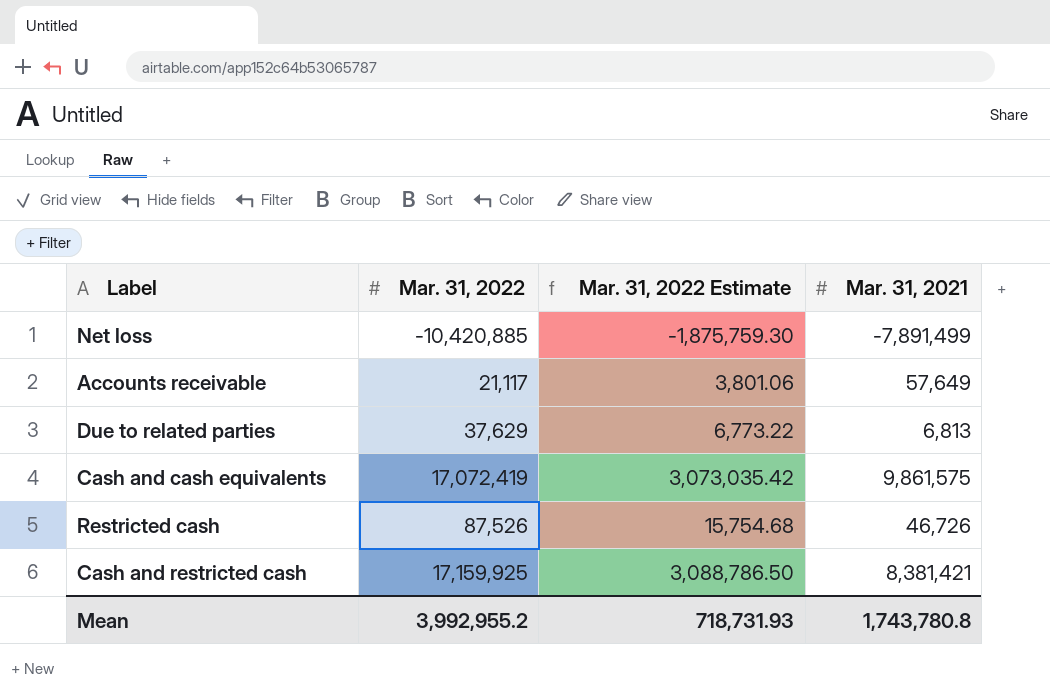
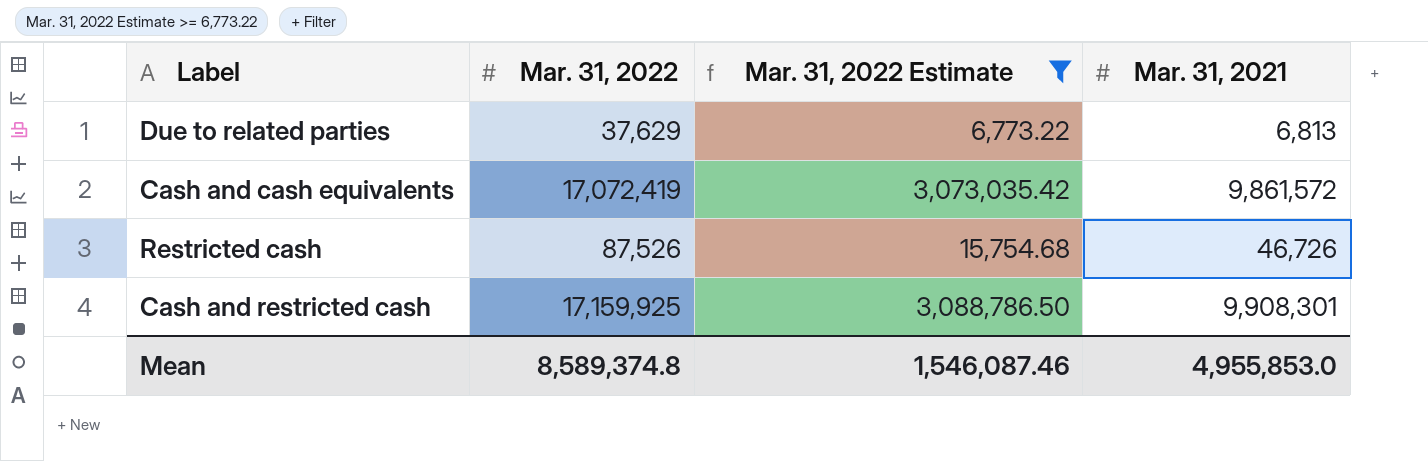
filter: none -> Mar. 31, 2022 Estimate >= 6,773.22
Cash and cash equivalents | Mar. 31, 2021: 9,861,575 -> 9,861,572
Cash and restricted cash | Mar. 31, 2021: 8,381,421 -> 9,908,301
Mean | Mar. 31, 2022: 3,992,955.2 -> 8,589,374.8
Mean | Mar. 31, 2022 Estimate: 718,731.93 -> 1,546,087.46
Mean | Mar. 31, 2021: 1,743,780.8 -> 4,955,853.0

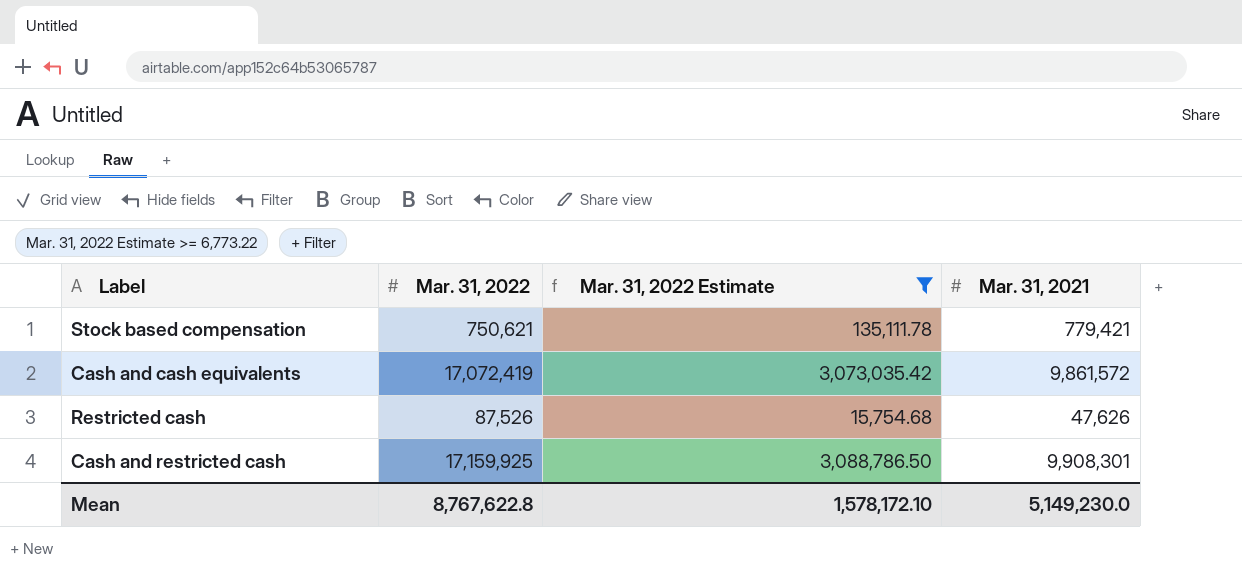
row Due to related parties: 37,629 | 6,773.22 | 6,813 -> none
row Stock based compensation: none -> 750,621 | 135,111.78 | 779,421
Restricted cash | Mar. 31, 2021: 46,726 -> 47,626
Mean | Mar. 31, 2022: 8,589,374.8 -> 8,767,622.8
Mean | Mar. 31, 2022 Estimate: 1,546,087.46 -> 1,578,172.10
Mean | Mar. 31, 2021: 4,955,853.0 -> 5,149,230.0

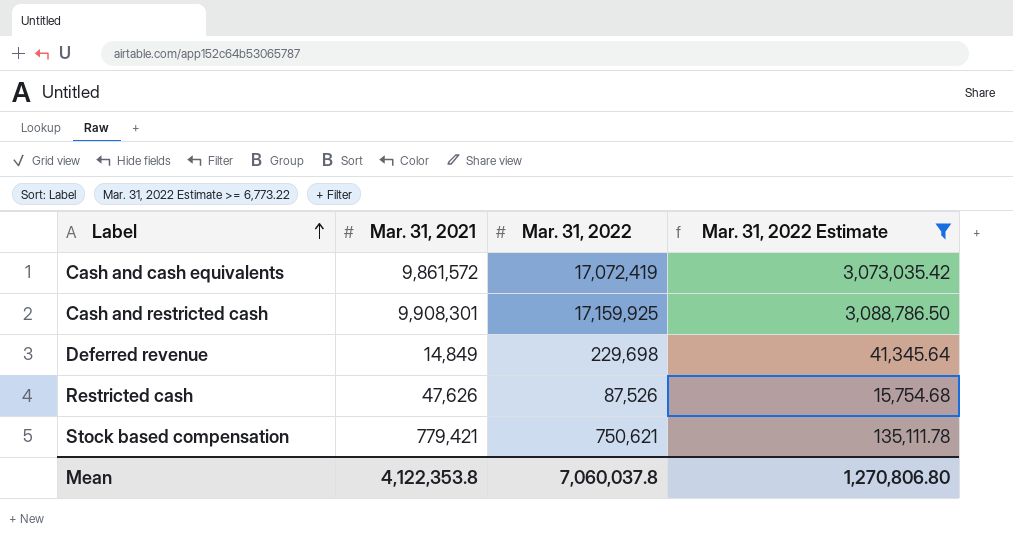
row order: none -> Label ascending
column Mar. 31, 2021 | position: 4 -> 2
row Deferred revenue: none -> 14,849 | 229,698 | 41,345.64
Mean | Mar. 31, 2021: 5,149,230.0 -> 4,122,353.8
Mean | Mar. 31, 2022: 8,767,622.8 -> 7,060,037.8
Mean | Mar. 31, 2022 Estimate: 1,578,172.10 -> 1,270,806.80

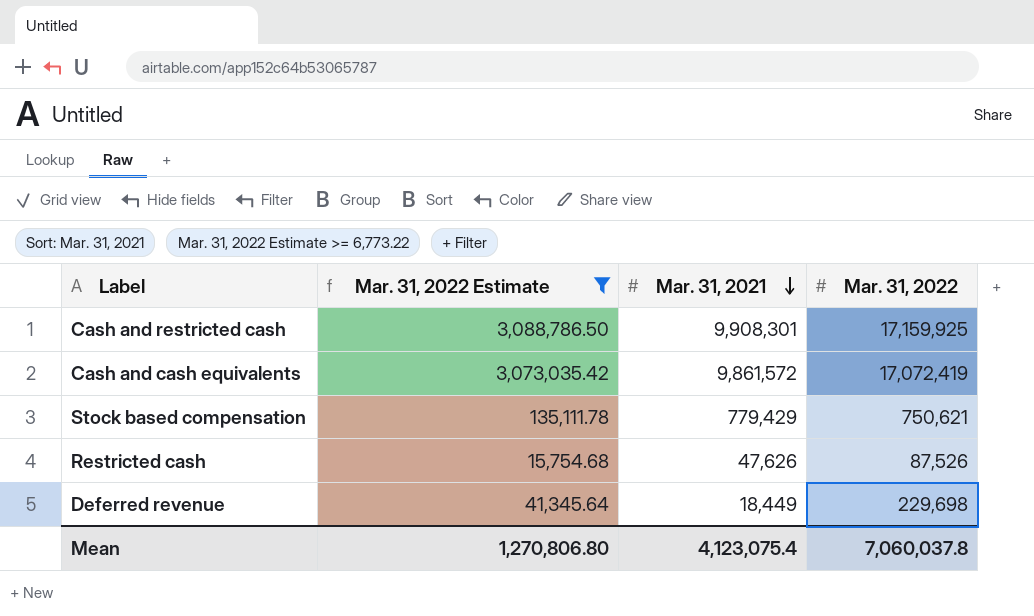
row order: Label ascending -> Mar. 31, 2021 descending
column Mar. 31, 2022 Estimate | position: 4 -> 2
Stock based compensation | Mar. 31, 2021: 779,421 -> 779,429
Deferred revenue | Mar. 31, 2021: 14,849 -> 18,449
Mean | Mar. 31, 2021: 4,122,353.8 -> 4,123,075.4

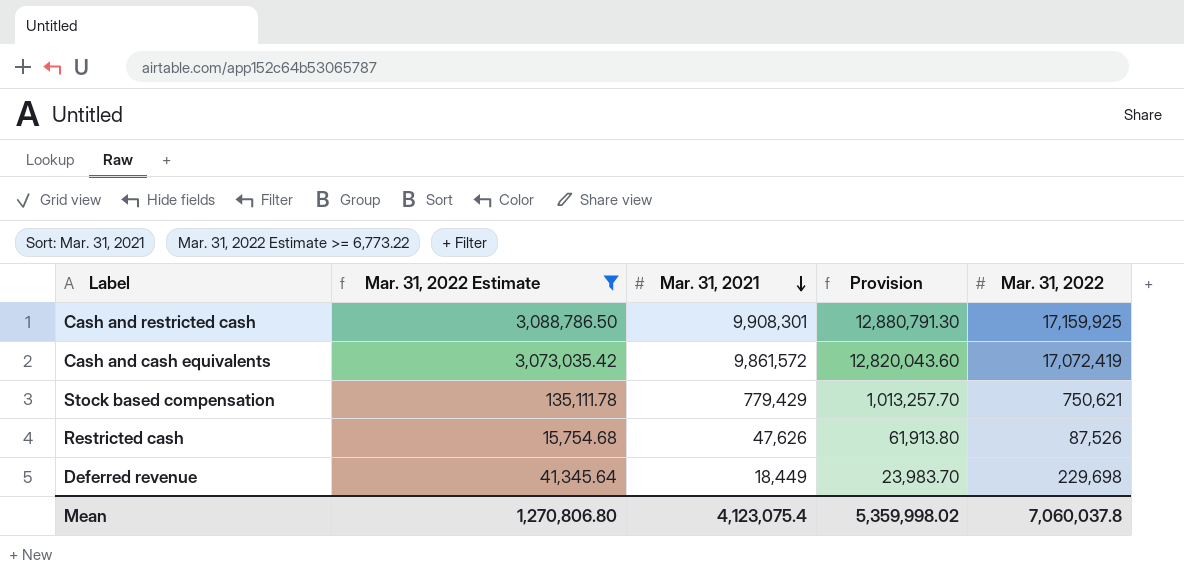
column Provision | formula: none -> [Mar. 31, 2021] * 1.3

